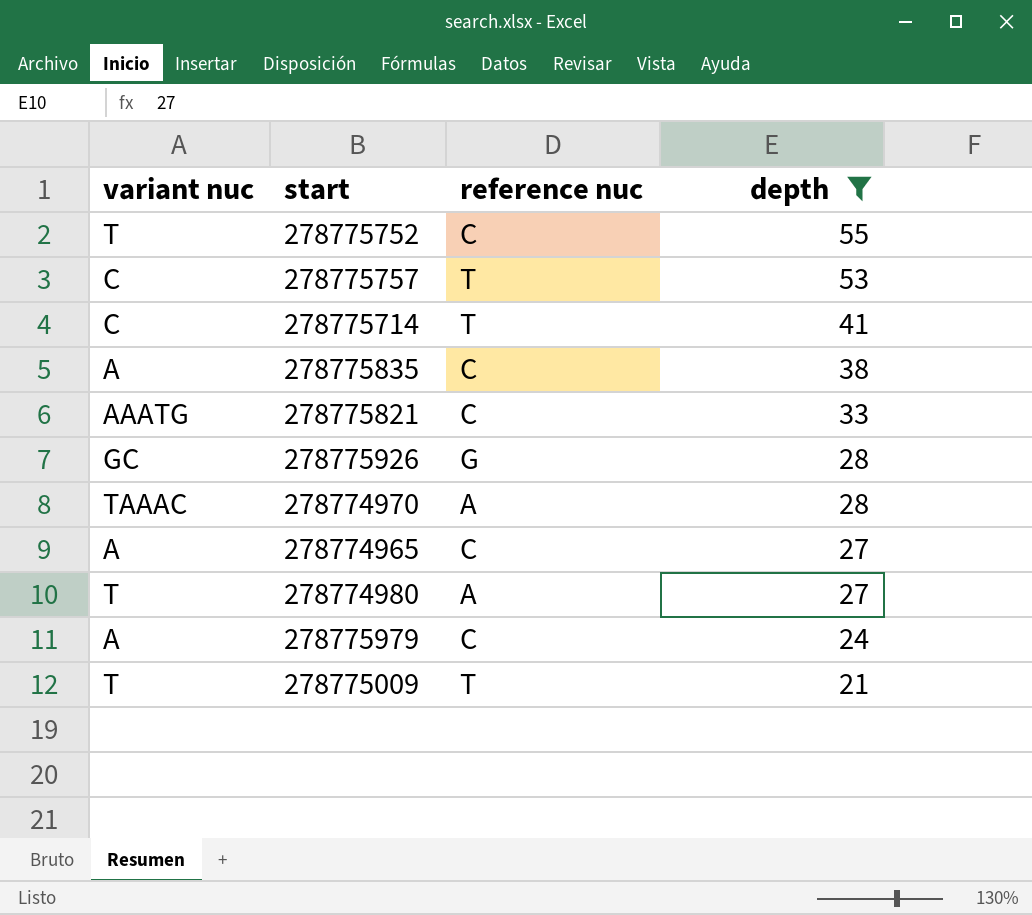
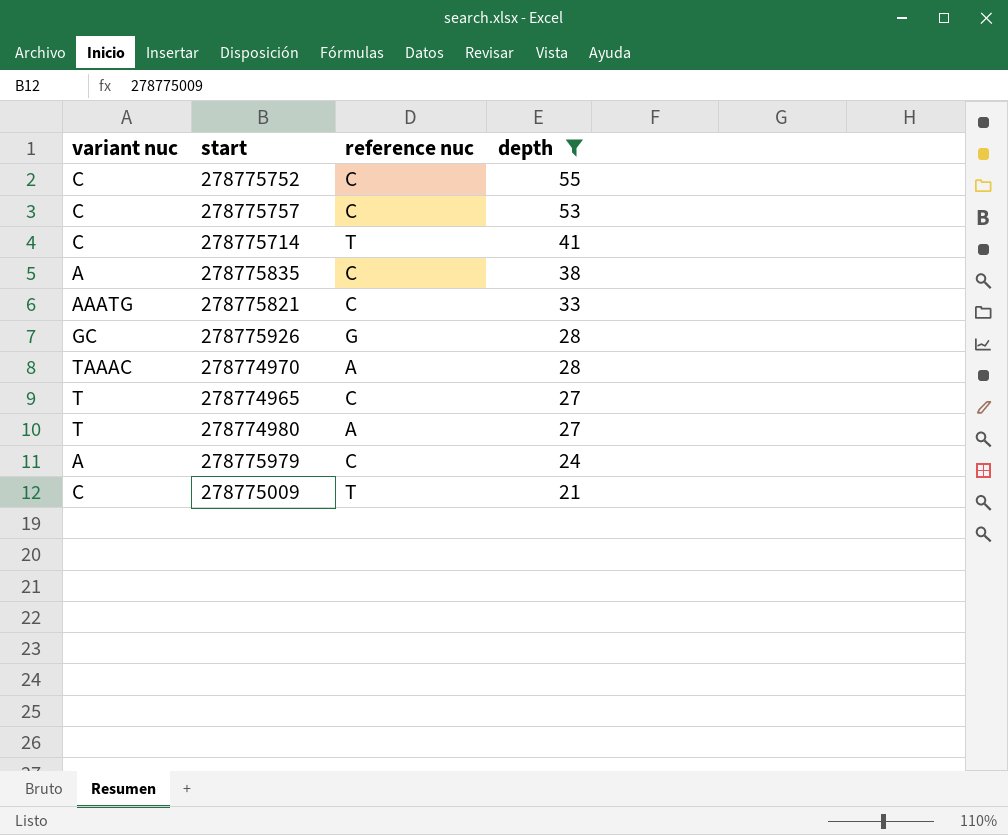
278775752 | variant nuc: T -> C
278775757 | reference nuc: T -> C
278774965 | variant nuc: A -> T
278775009 | variant nuc: T -> C

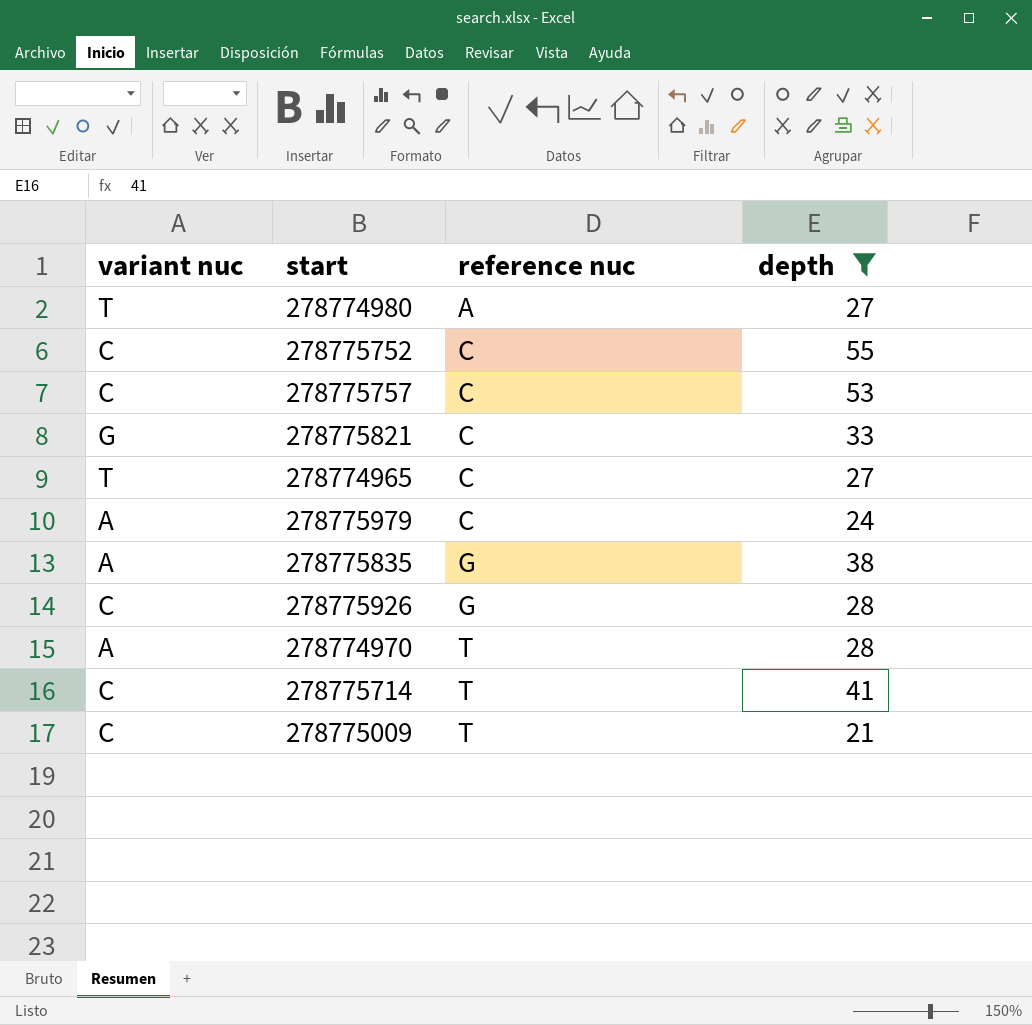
row order: depth descending -> reference nuc ascending
278775821 | variant nuc: AAATG -> G
278775835 | reference nuc: C -> G
278775926 | variant nuc: GC -> C
278774970 | variant nuc: TAAAC -> A
278774970 | reference nuc: A -> T

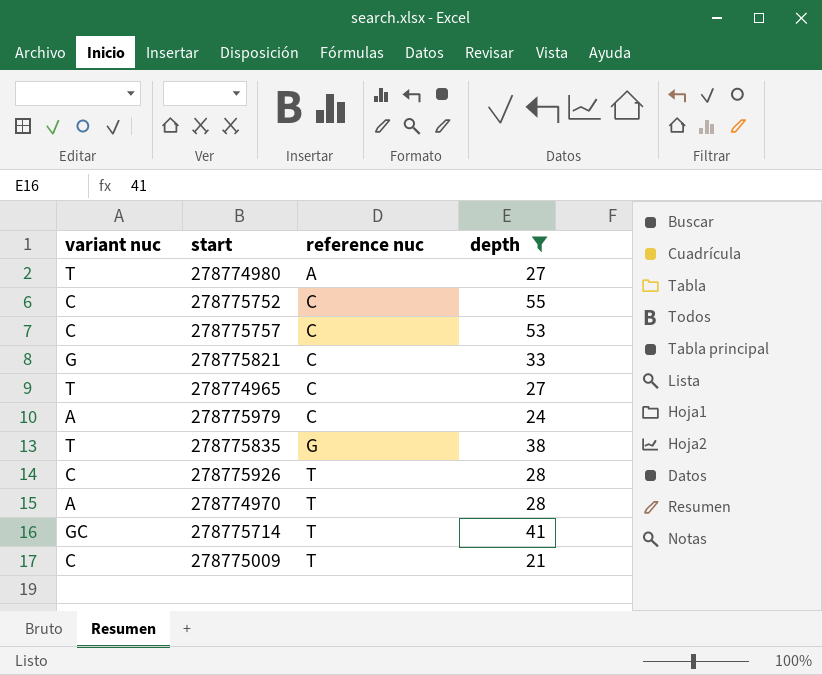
278775835 | variant nuc: A -> T
278775926 | reference nuc: G -> T
278775714 | variant nuc: C -> GC

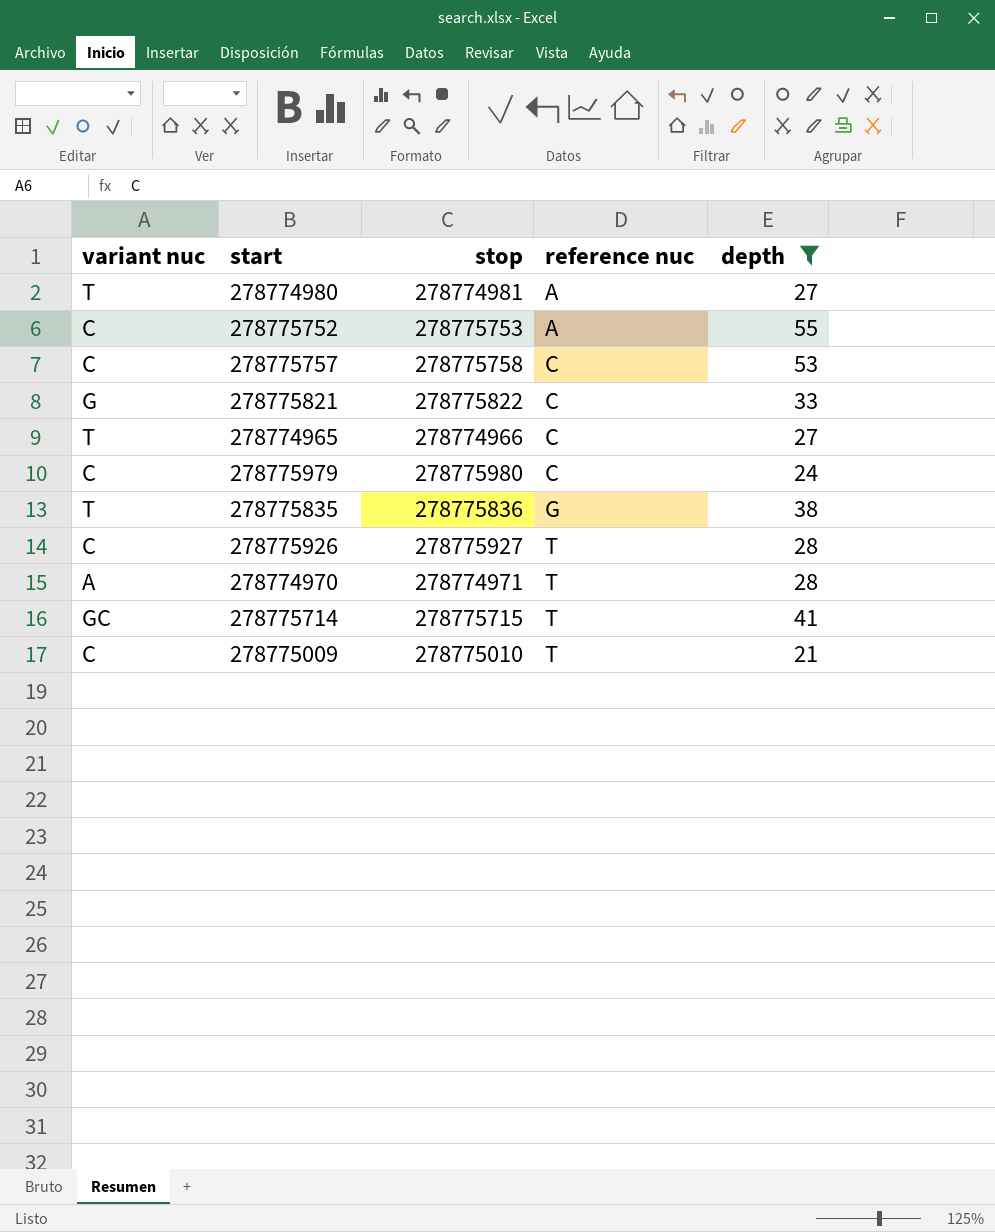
column stop | position: none -> 3
278775752 | reference nuc: C -> A
278775979 | variant nuc: A -> C

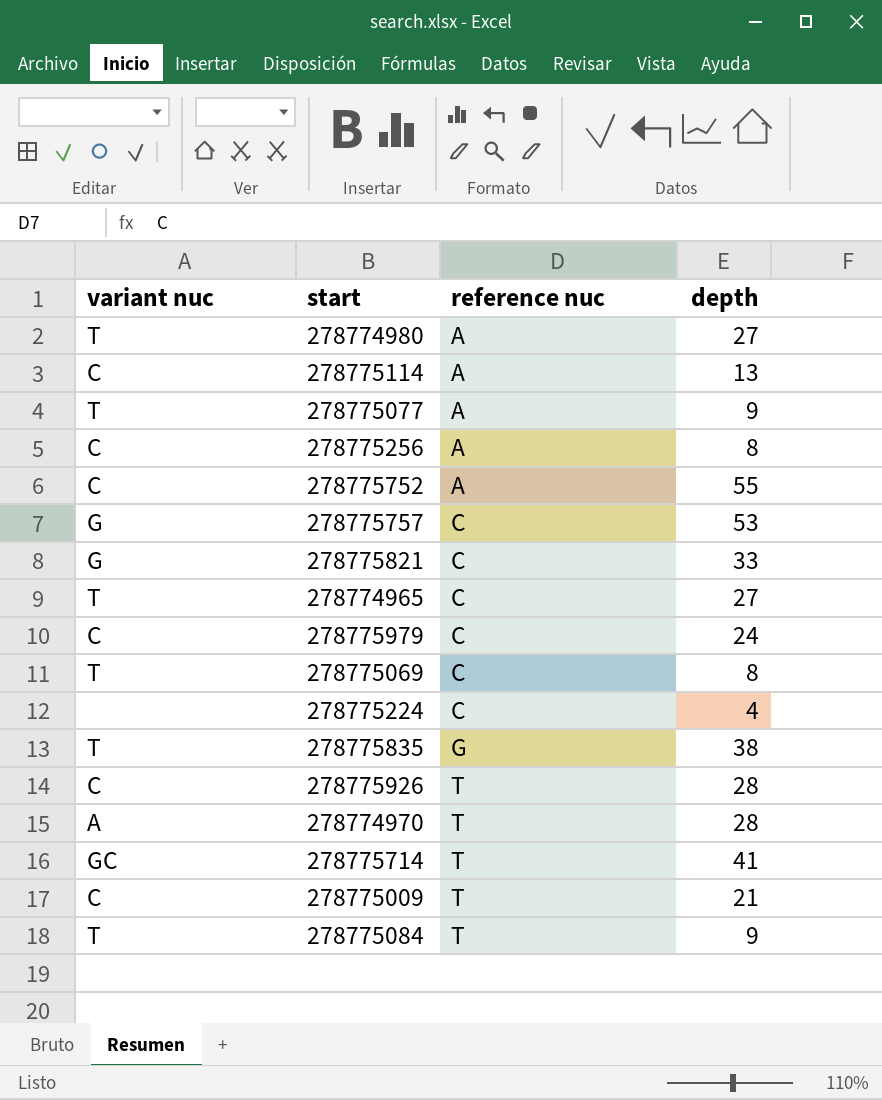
filter: depth >= 21 -> none
column stop | position: 3 -> none
278775757 | variant nuc: C -> G

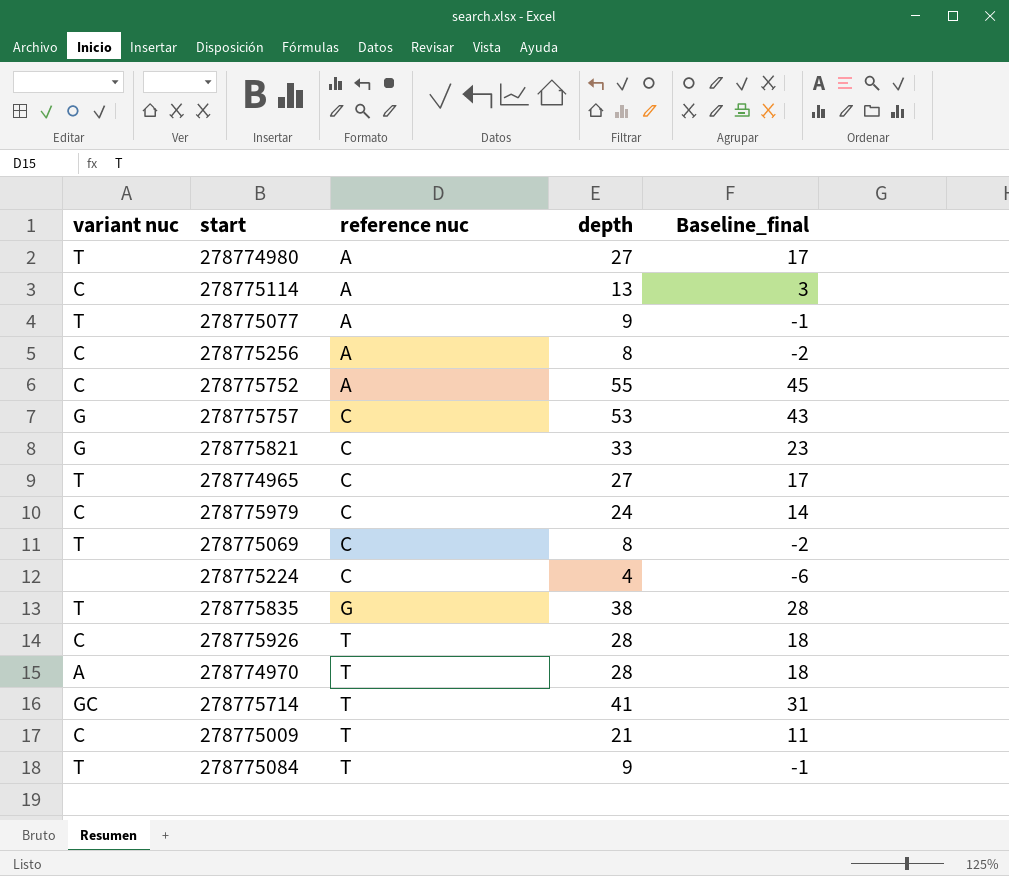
column Baseline_final | formula: none -> [depth] - 10

